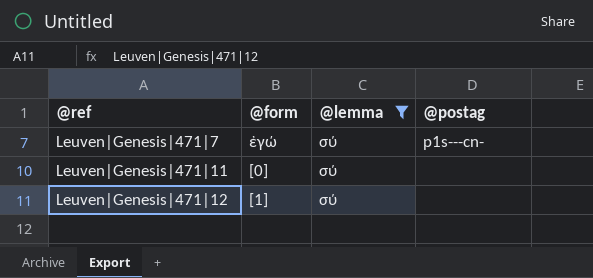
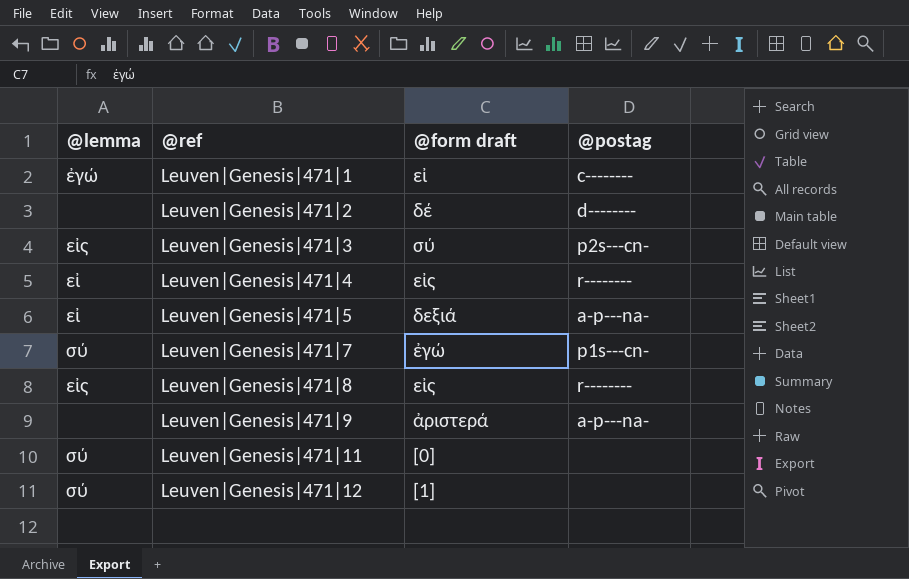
filter: @lemma = σύ -> none
column @lemma | position: 3 -> 1
column name: @form -> @form draft

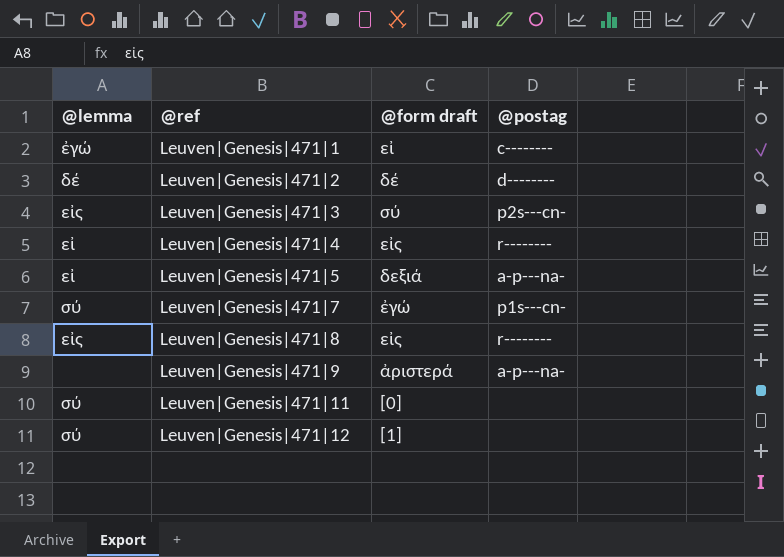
Leuven|Genesis|471|2 | @lemma: none -> δέ

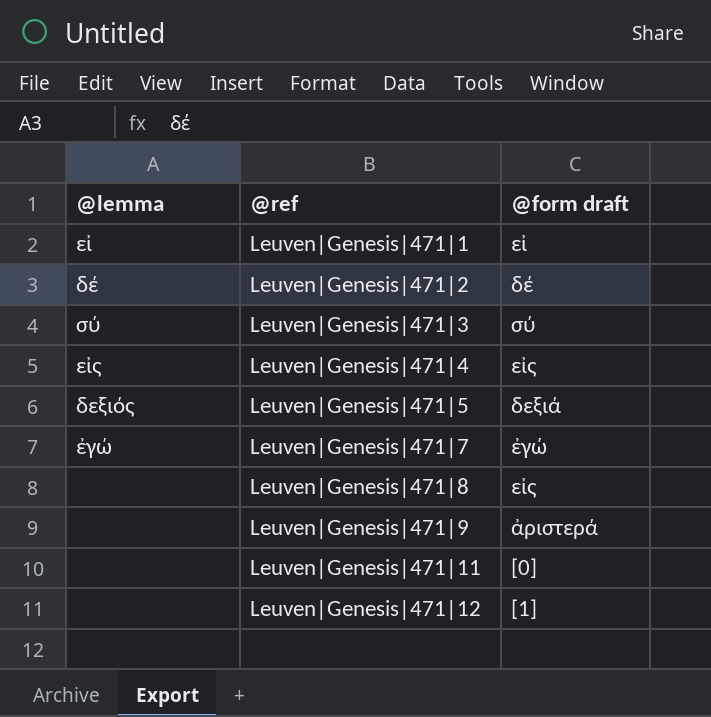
column @postag | position: 4 -> none
Leuven|Genesis|471|1 | @lemma: ἐγώ -> εἰ
Leuven|Genesis|471|3 | @lemma: εἰς -> σύ
Leuven|Genesis|471|4 | @lemma: εἰ -> εἰς
Leuven|Genesis|471|5 | @lemma: εἰ -> δεξιός
Leuven|Genesis|471|7 | @lemma: σύ -> ἐγώ
Leuven|Genesis|471|8 | @lemma: εἰς -> none
Leuven|Genesis|471|11 | @lemma: σύ -> none
Leuven|Genesis|471|12 | @lemma: σύ -> none

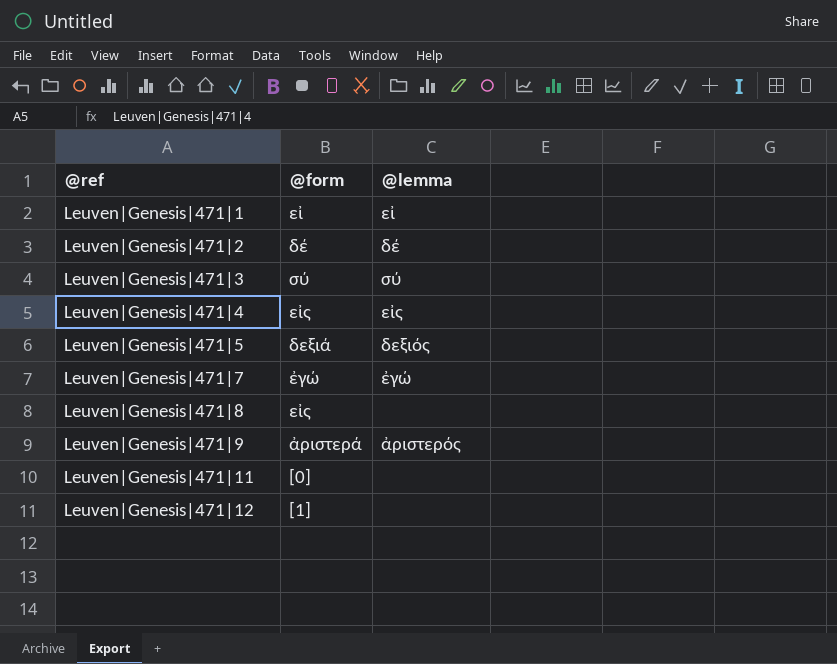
column name: @form draft -> @form
column @lemma | position: 1 -> 3
Leuven|Genesis|471|9 | @lemma: none -> ἀριστερός

